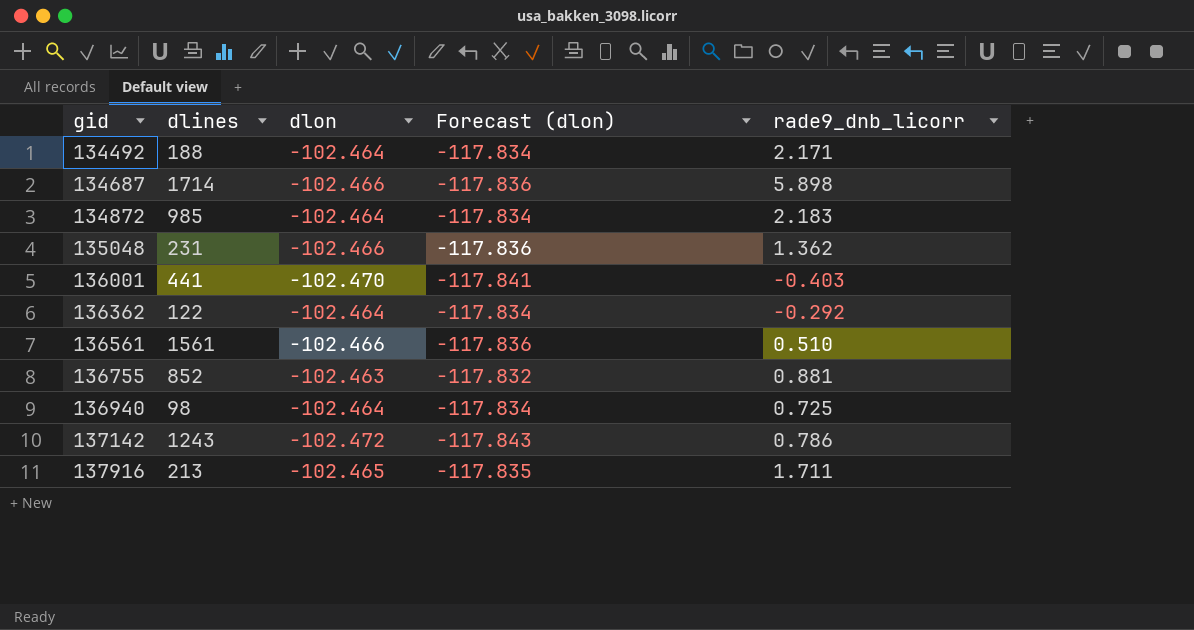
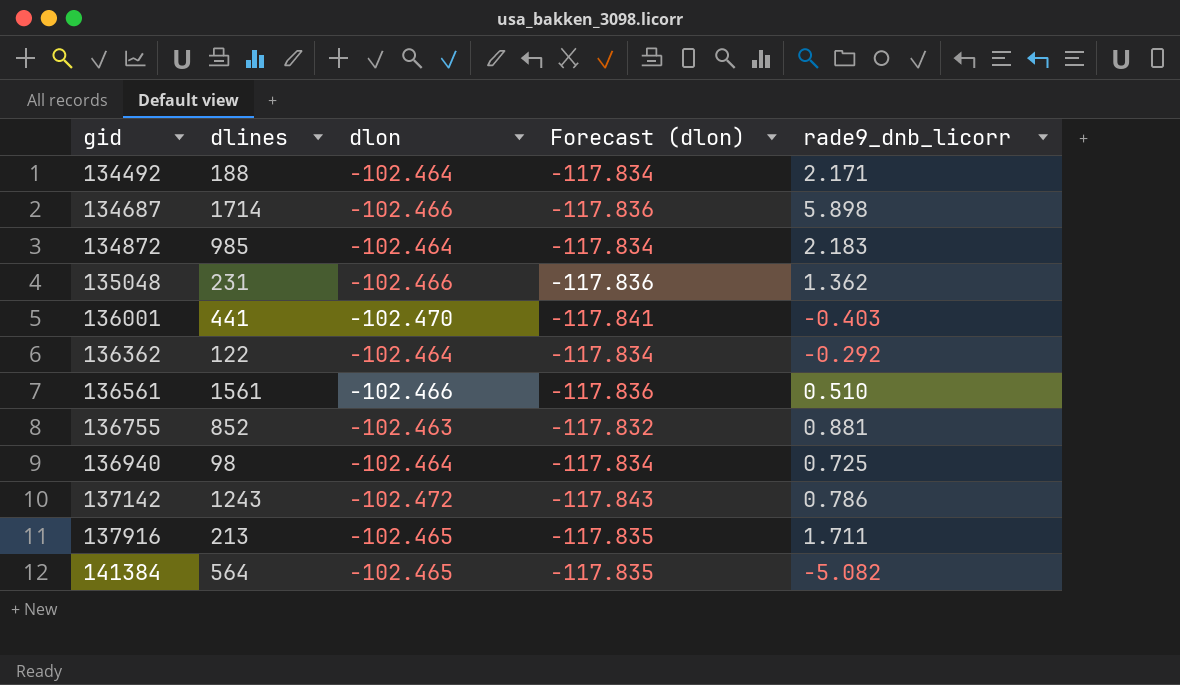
row 141384: none -> 564 | -102.465 | -117.835 | -5.082

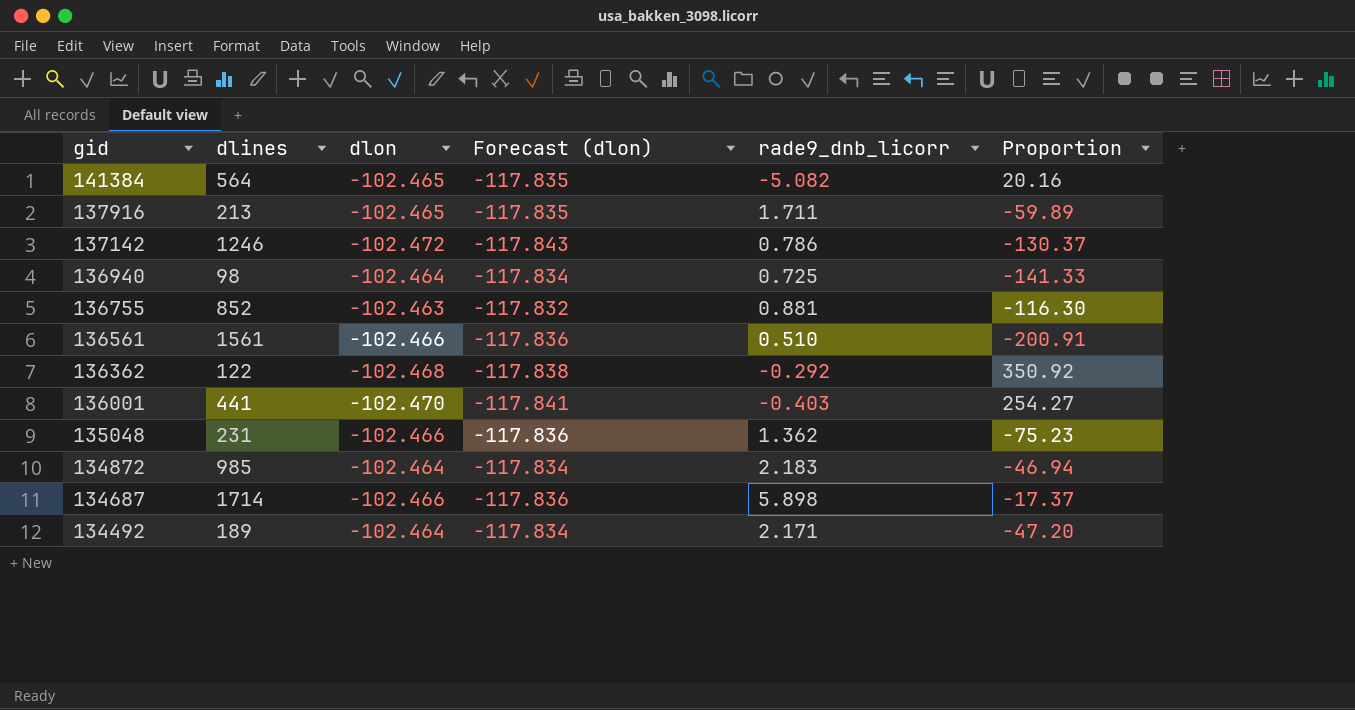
row order: gid ascending -> gid descending
column Proportion | formula: none -> [dlon] / [rade9_dnb_licorr]
137142 | dlines: 1243 -> 1246
136362 | dlon: -102.464 -> -102.468
136362 | Forecast (dlon): -117.834 -> -117.838
134492 | dlines: 188 -> 189

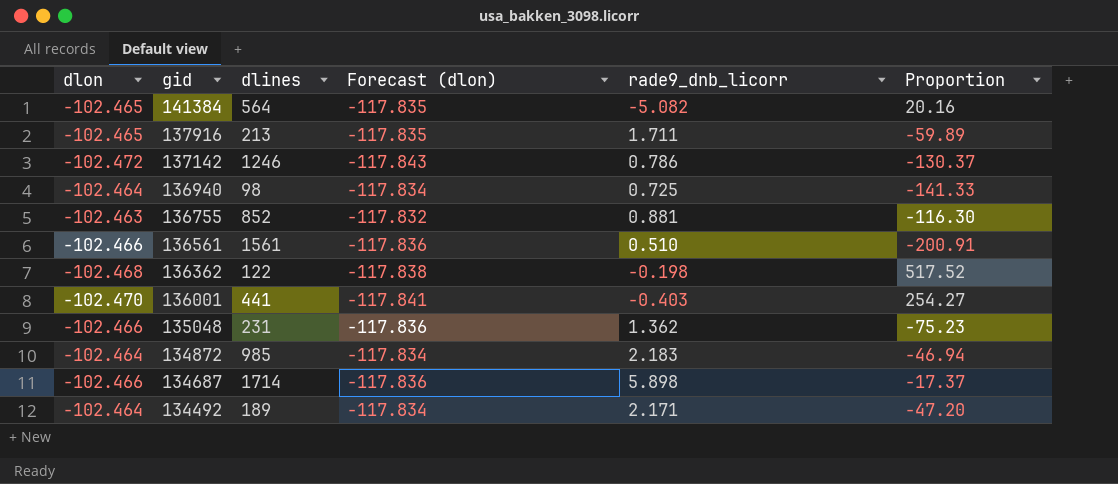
column dlon | position: 3 -> 1
136362 | rade9_dnb_licorr: -0.292 -> -0.198
136362 | Proportion: 350.92 -> 517.52

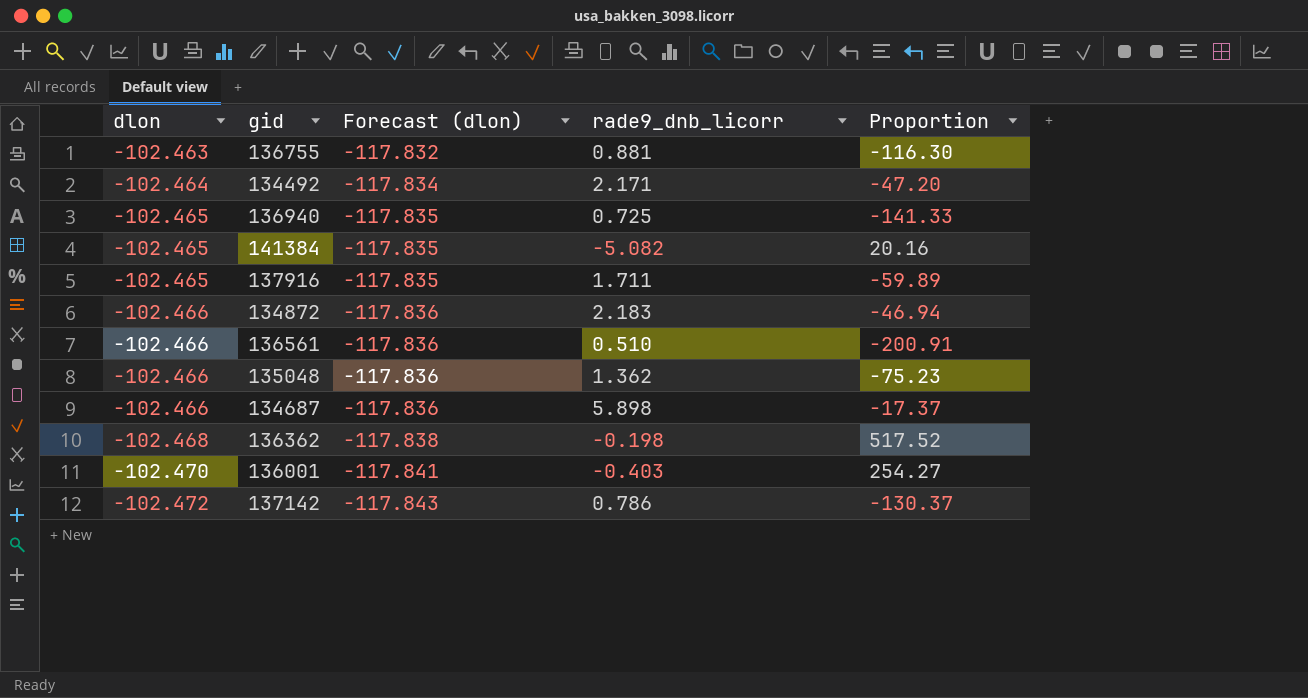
row order: gid descending -> dlon descending
column dlines | position: 3 -> none
136940 | dlon: -102.464 -> -102.465
136940 | Forecast (dlon): -117.834 -> -117.835
134872 | dlon: -102.464 -> -102.466
134872 | Forecast (dlon): -117.834 -> -117.836

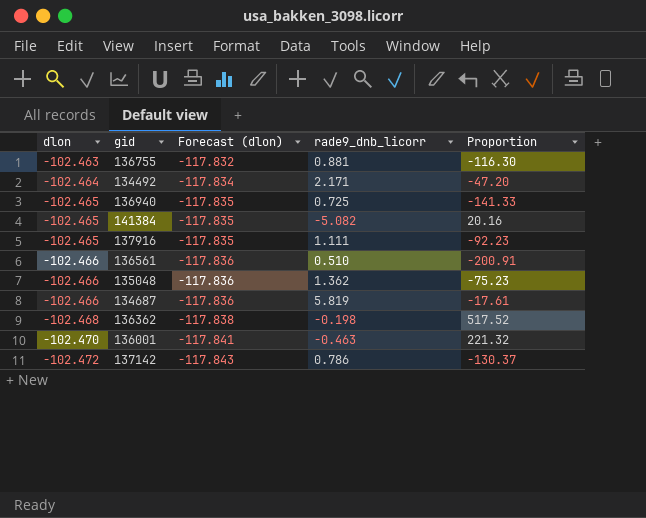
row 134872: -102.466 | -117.836 | 2.183 | -46.94 -> none
137916 | rade9_dnb_licorr: 1.711 -> 1.111
137916 | Proportion: -59.89 -> -92.23
134687 | rade9_dnb_licorr: 5.898 -> 5.819
134687 | Proportion: -17.37 -> -17.61
136001 | rade9_dnb_licorr: -0.403 -> -0.463
136001 | Proportion: 254.27 -> 221.32

